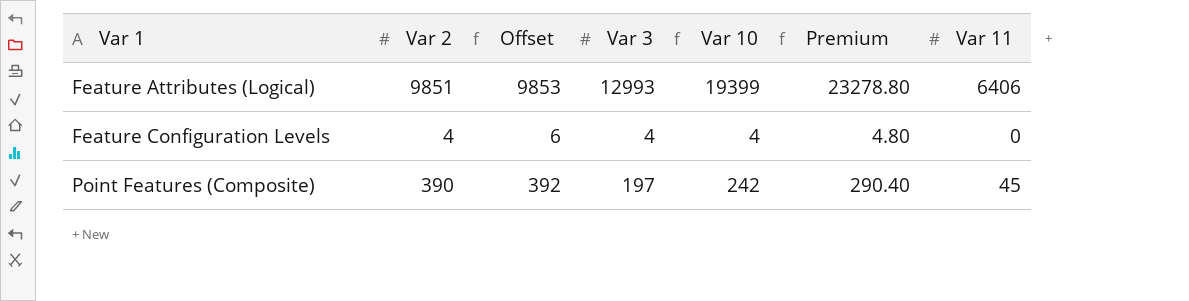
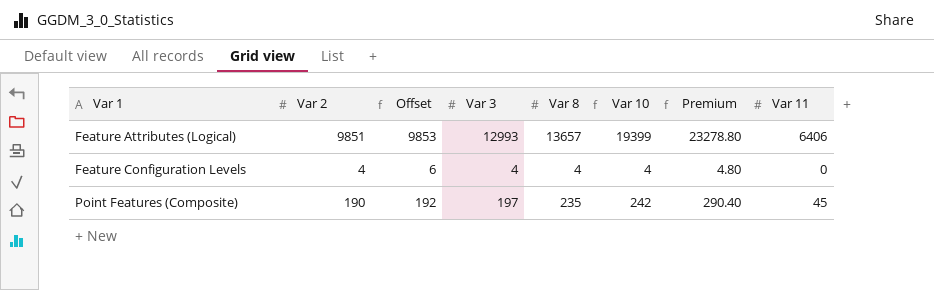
column Var 8 | position: none -> 5
Point Features (Composite) | Var 2: 390 -> 190
Point Features (Composite) | Offset: 392 -> 192

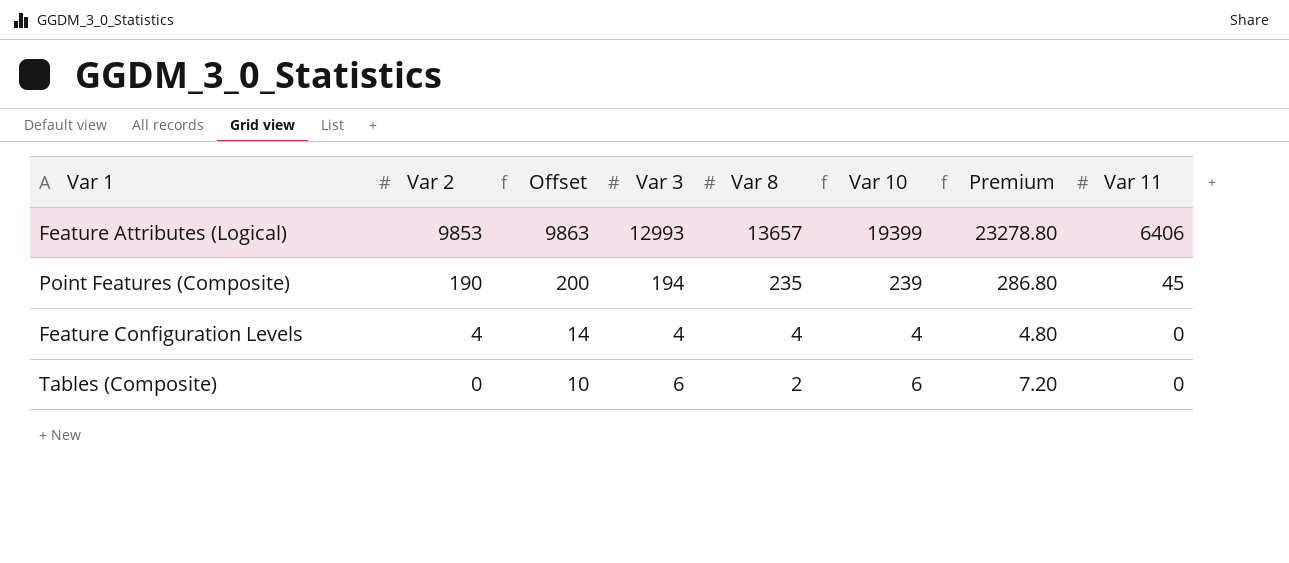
row order: Var 1 ascending -> Var 2 descending
column Offset | formula: [Var 2] + 2 -> [Var 2] + 10
Feature Attributes (Logical) | Var 2: 9851 -> 9853
Point Features (Composite) | Var 3: 197 -> 194
Point Features (Composite) | Var 10: 242 -> 239
Point Features (Composite) | Premium: 290.40 -> 286.80
row Tables (Composite): none -> 0 | 10 | 6 | 2 | 6 | 7.20 | 0

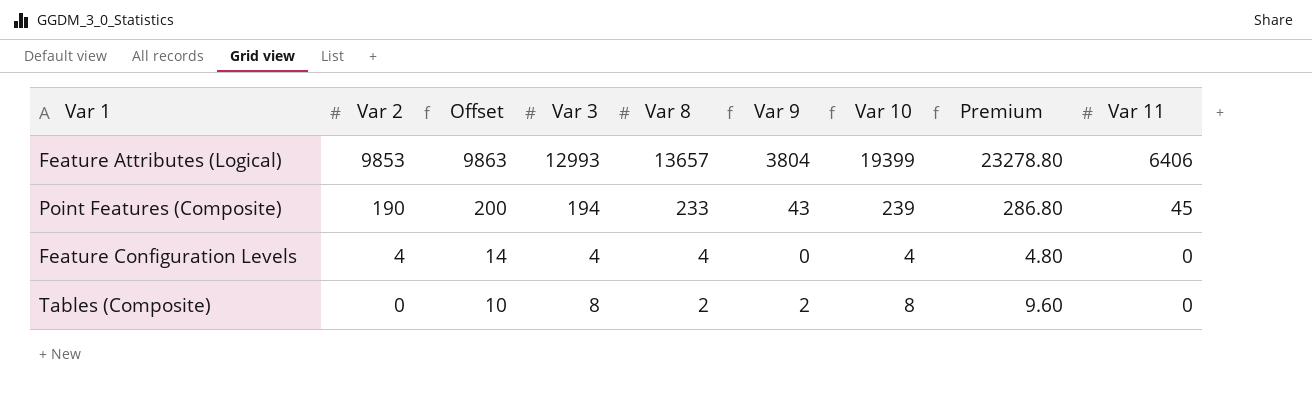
column Var 9 | formula: none -> [Var 8] - [Var 2]
Point Features (Composite) | Var 8: 235 -> 233
Tables (Composite) | Var 3: 6 -> 8
Tables (Composite) | Var 10: 6 -> 8
Tables (Composite) | Premium: 7.20 -> 9.60

